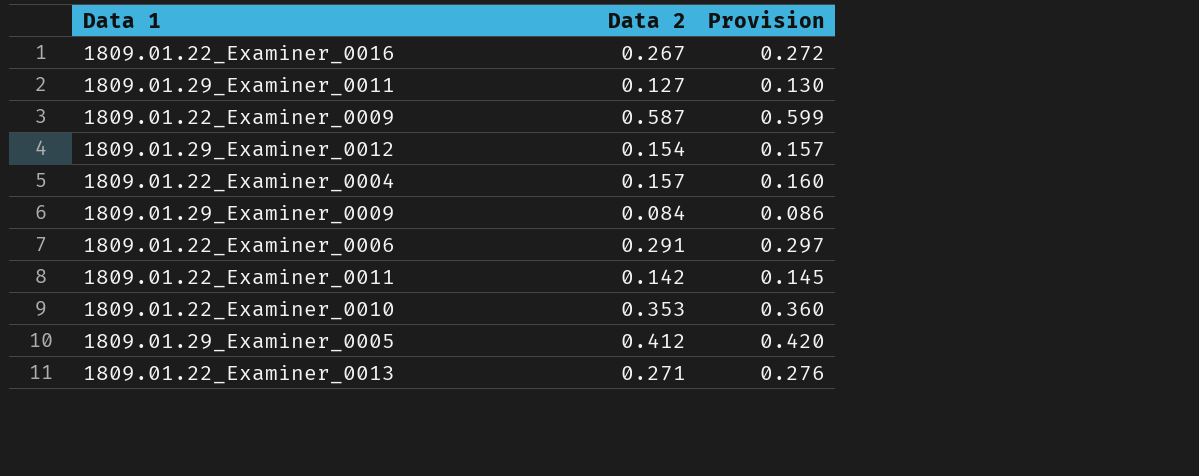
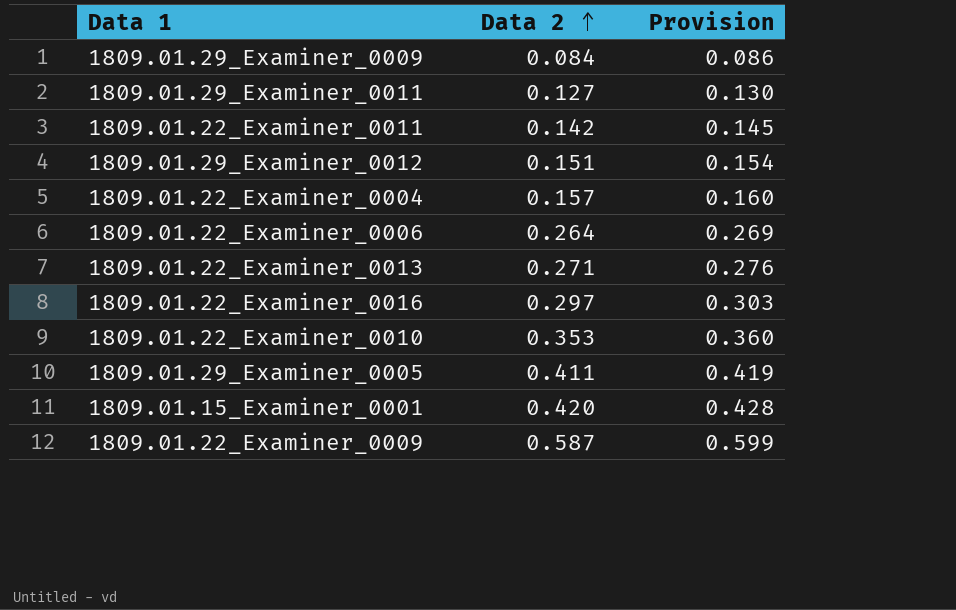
row order: none -> Data 2 ascending
1809.01.29_Examiner_0012 | Data 2: 0.154 -> 0.151
1809.01.29_Examiner_0012 | Provision: 0.157 -> 0.154
1809.01.22_Examiner_0006 | Data 2: 0.291 -> 0.264
1809.01.22_Examiner_0006 | Provision: 0.297 -> 0.269
1809.01.22_Examiner_0016 | Data 2: 0.267 -> 0.297
1809.01.22_Examiner_0016 | Provision: 0.272 -> 0.303
1809.01.29_Examiner_0005 | Data 2: 0.412 -> 0.411
1809.01.29_Examiner_0005 | Provision: 0.420 -> 0.419
row 1809.01.15_Examiner_0001: none -> 0.420 | 0.428

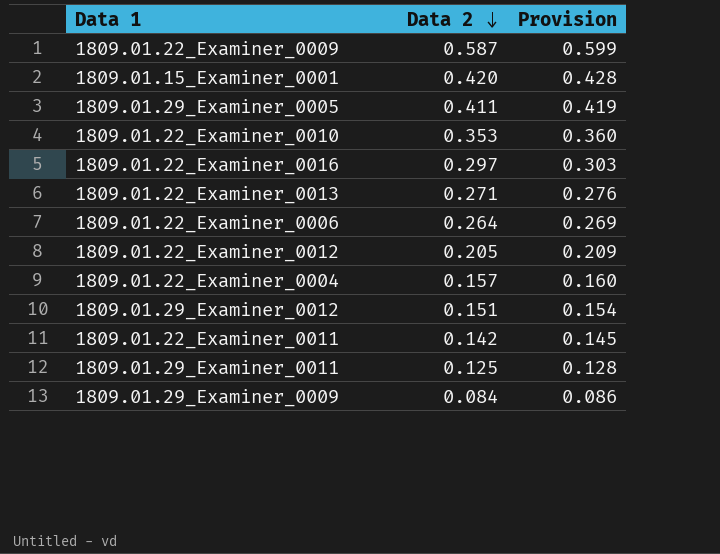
row order: Data 2 ascending -> Data 2 descending
row 1809.01.22_Examiner_0012: none -> 0.205 | 0.209
1809.01.29_Examiner_0011 | Data 2: 0.127 -> 0.125
1809.01.29_Examiner_0011 | Provision: 0.130 -> 0.128

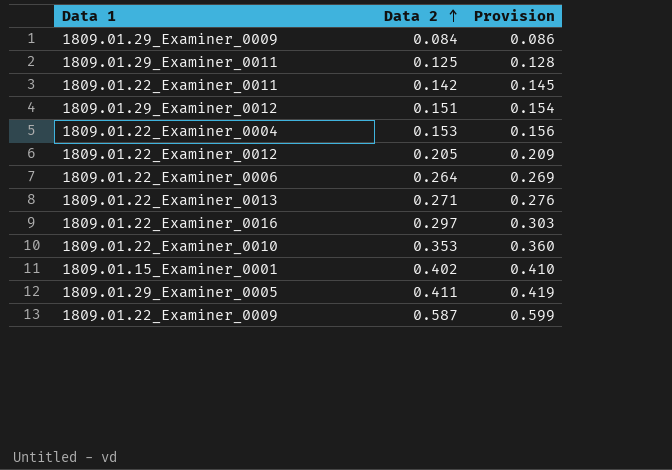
row order: Data 2 descending -> Data 2 ascending
1809.01.22_Examiner_0004 | Data 2: 0.157 -> 0.153
1809.01.22_Examiner_0004 | Provision: 0.160 -> 0.156
1809.01.15_Examiner_0001 | Data 2: 0.420 -> 0.402
1809.01.15_Examiner_0001 | Provision: 0.428 -> 0.410

